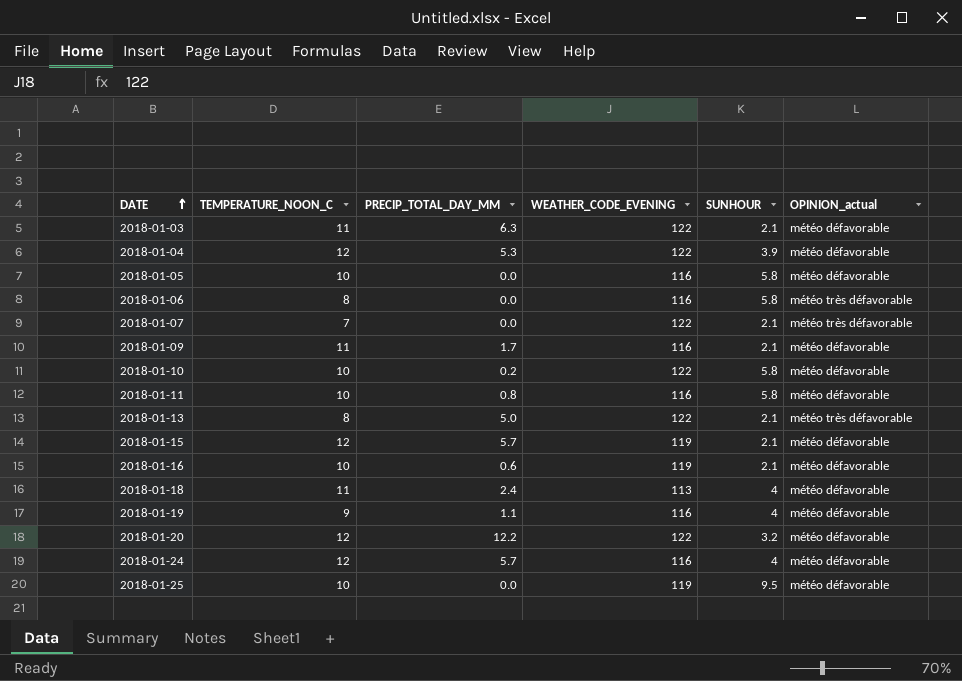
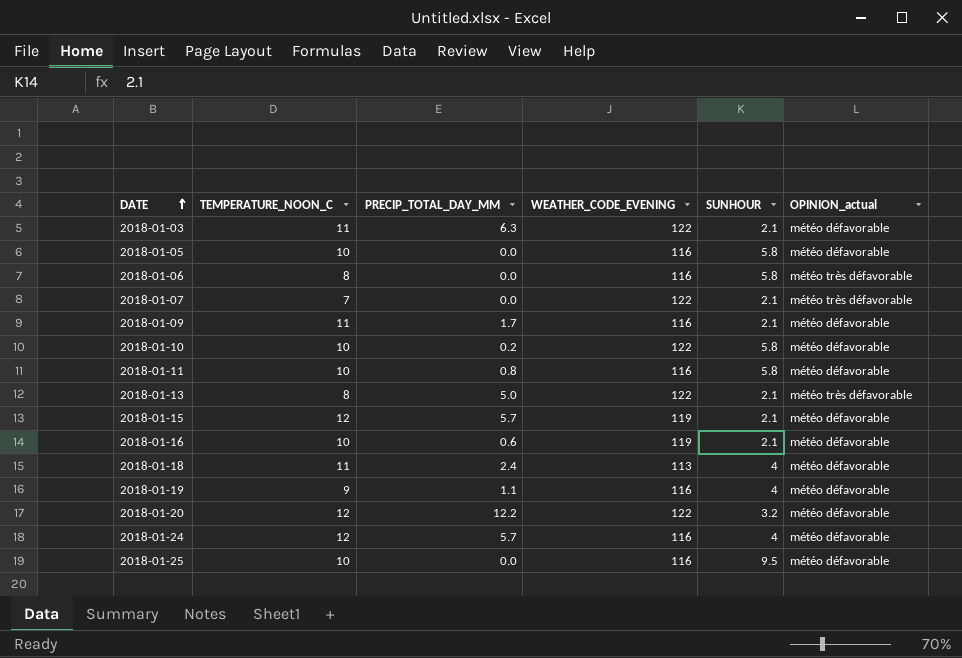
row 2018-01-04: 12 | 5.3 | 122 | 3.9 | météo défavorable -> none
2018-01-25 | WEATHER_CODE_EVENING: 119 -> 116

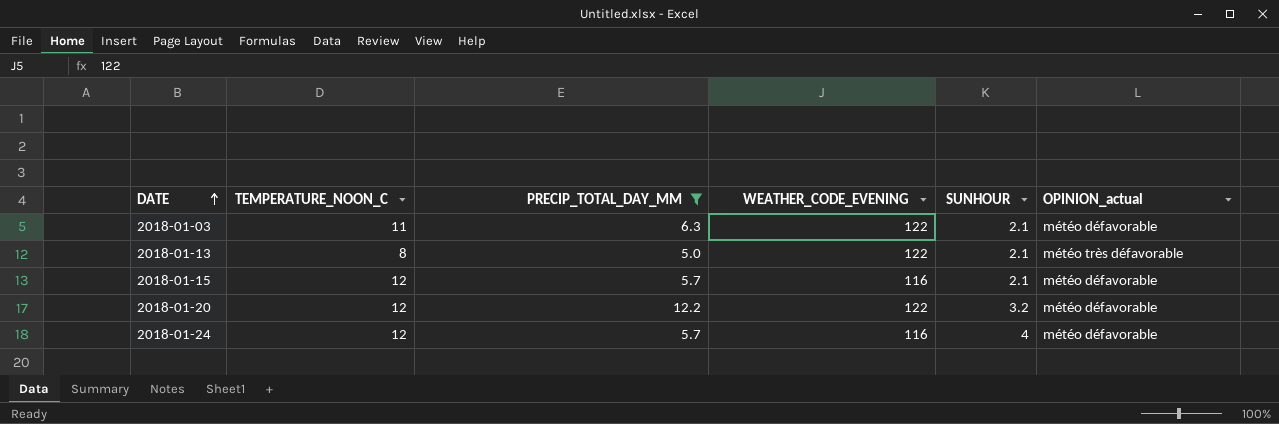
filter: none -> PRECIP_TOTAL_DAY_MM >= 5.0
2018-01-15 | WEATHER_CODE_EVENING: 119 -> 116

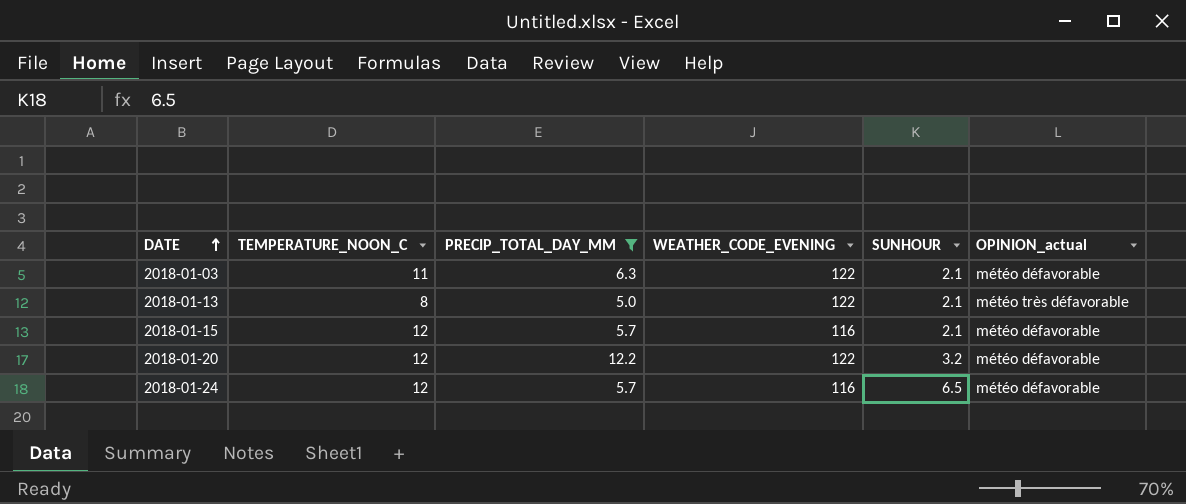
2018-01-24 | SUNHOUR: 4 -> 6.5

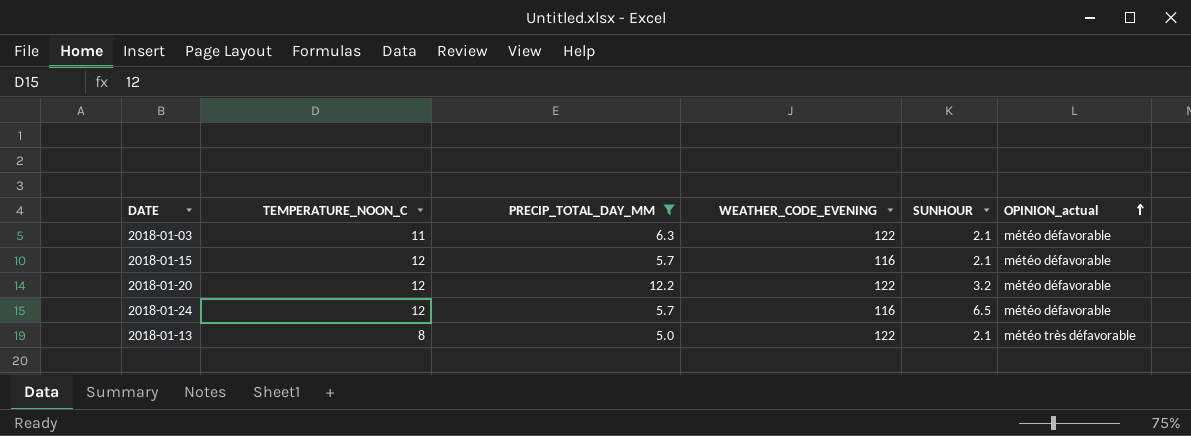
row order: DATE ascending -> OPINION_actual ascending

